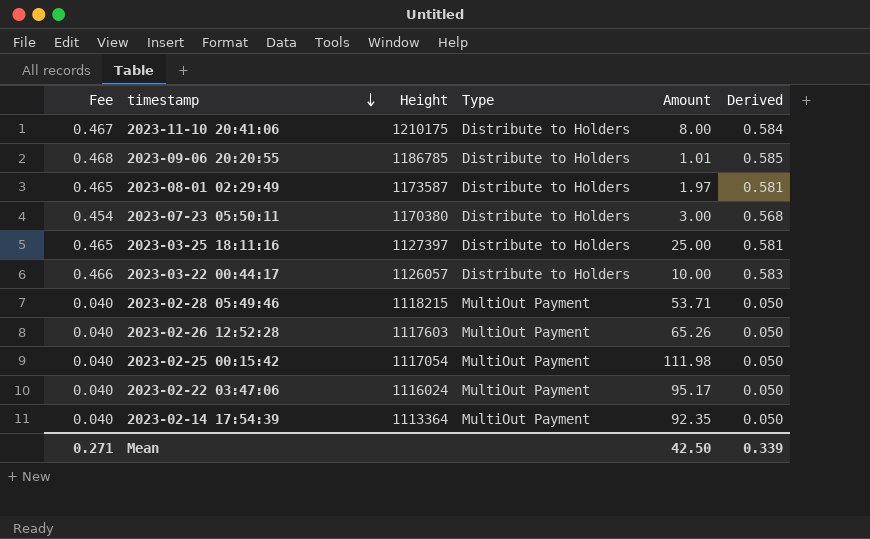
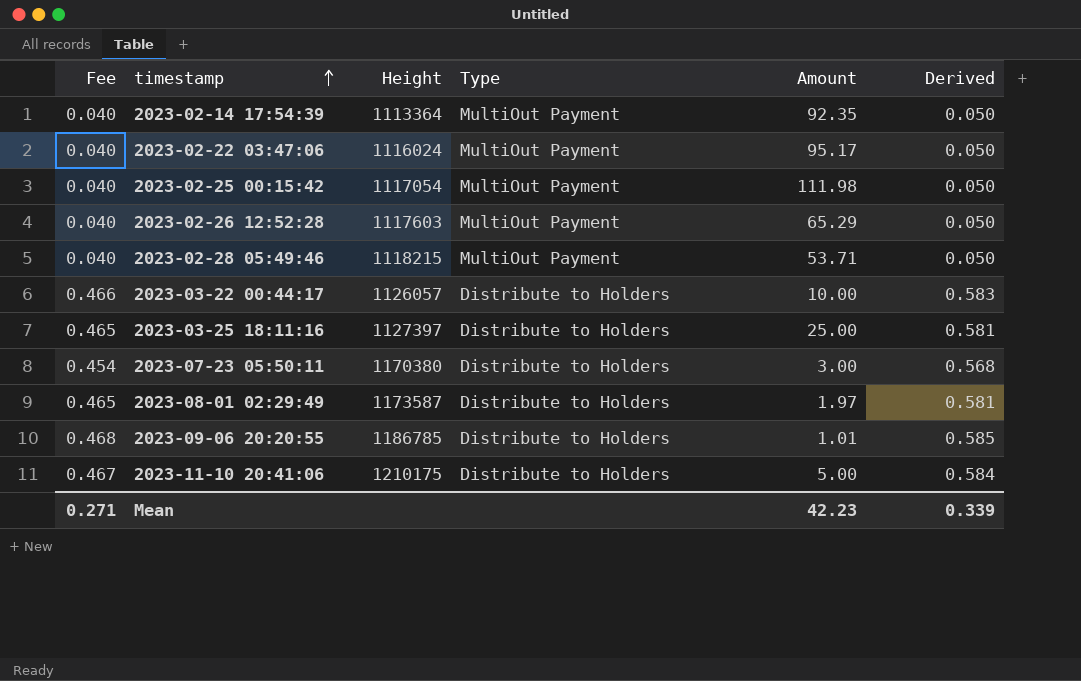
row order: timestamp descending -> timestamp ascending
2023-02-26 12:52:28 | Amount: 65.26 -> 65.29
2023-11-10 20:41:06 | Amount: 8.00 -> 5.00
Mean | Amount: 42.50 -> 42.23

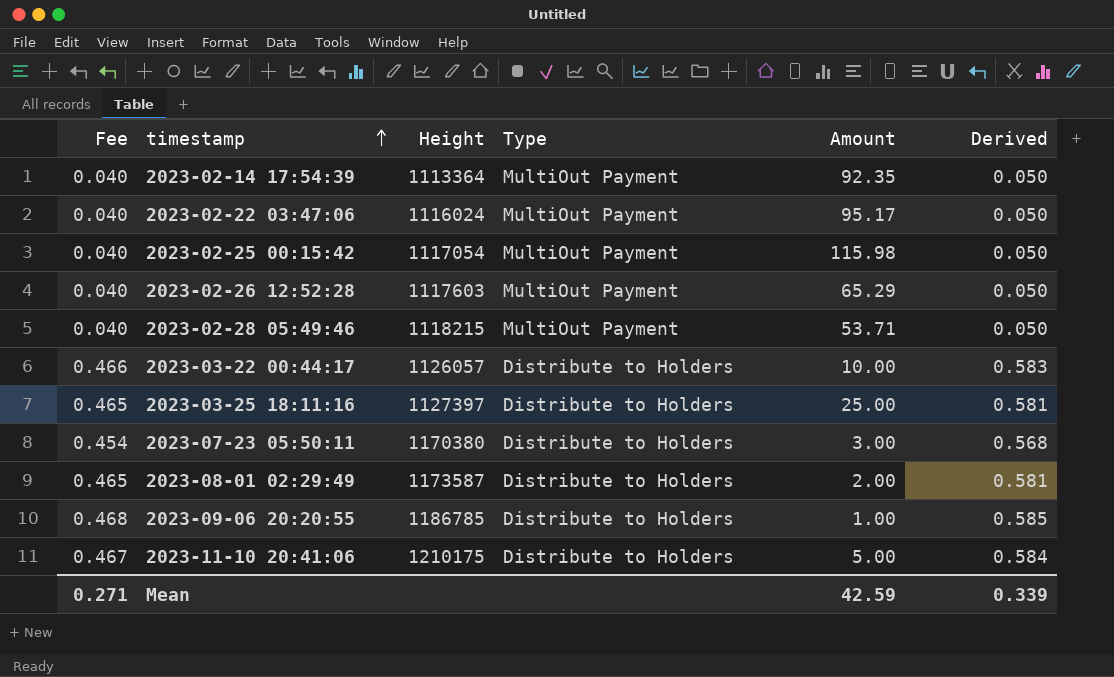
2023-02-25 00:15:42 | Amount: 111.98 -> 115.98
2023-08-01 02:29:49 | Amount: 1.97 -> 2.00
2023-09-06 20:20:55 | Amount: 1.01 -> 1.00
Mean | Amount: 42.23 -> 42.59

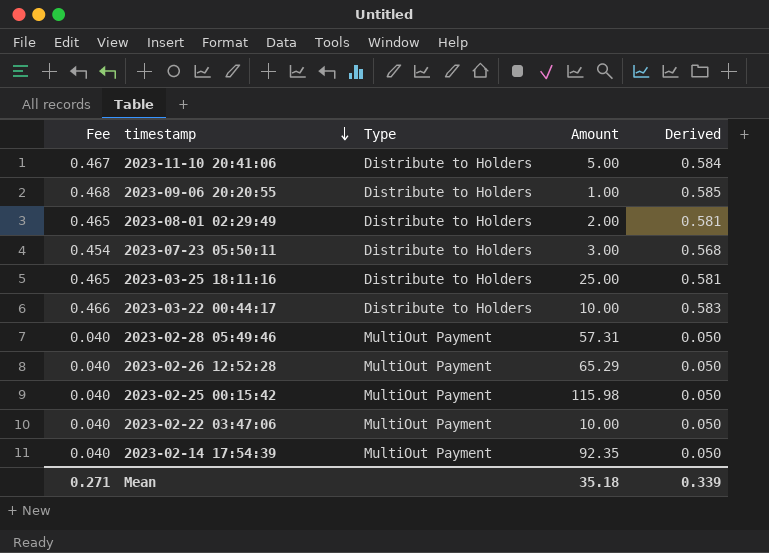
row order: timestamp ascending -> timestamp descending
column Height | position: 3 -> none
2023-02-28 05:49:46 | Amount: 53.71 -> 57.31
2023-02-22 03:47:06 | Amount: 95.17 -> 10.00
Mean | Amount: 42.59 -> 35.18

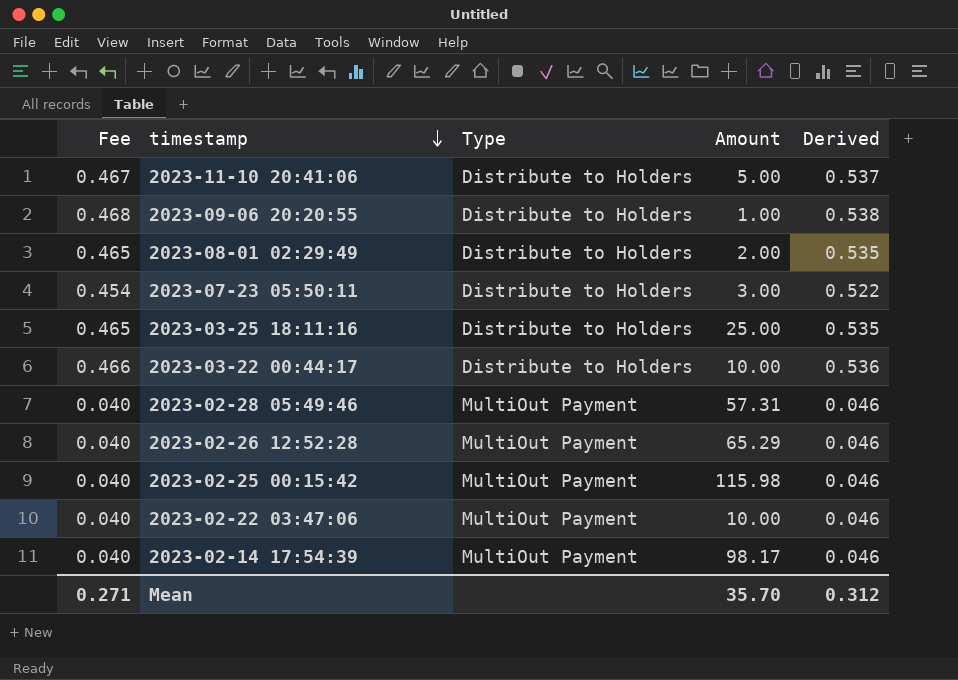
column Derived | formula: [Fee] * 1.25 -> [Fee] * 1.15
2023-02-14 17:54:39 | Amount: 92.35 -> 98.17
Mean | Amount: 35.18 -> 35.70
Mean | Derived: 0.339 -> 0.312

